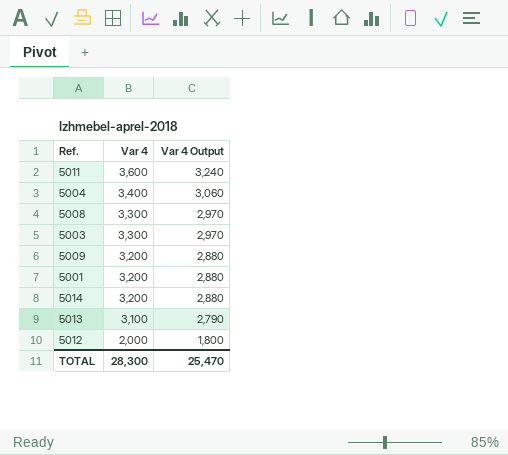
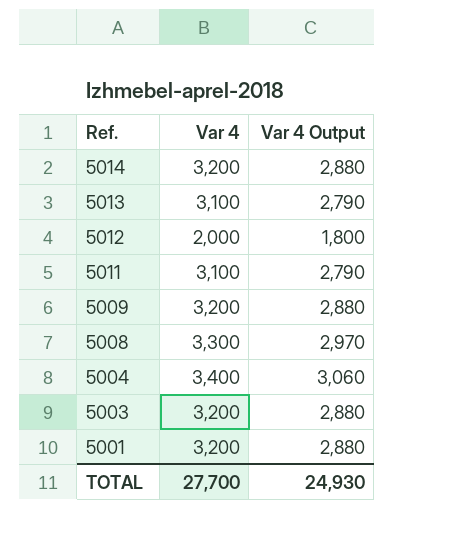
row order: Var 4 descending -> Ref. descending
5011 | Var 4: 3,600 -> 3,100
5011 | Var 4 Output: 3,240 -> 2,790
5003 | Var 4: 3,300 -> 3,200
5003 | Var 4 Output: 2,970 -> 2,880
TOTAL | Var 4: 28,300 -> 27,700
TOTAL | Var 4 Output: 25,470 -> 24,930

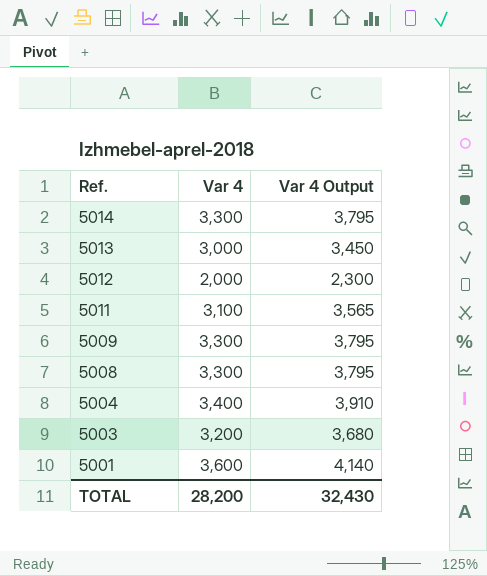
column Var 4 Output | formula: [Var 4] * 0.9 -> [Var 4] * 1.15
5014 | Var 4: 3,200 -> 3,300
5013 | Var 4: 3,100 -> 3,000
5009 | Var 4: 3,200 -> 3,300
5001 | Var 4: 3,200 -> 3,600
TOTAL | Var 4: 27,700 -> 28,200
TOTAL | Var 4 Output: 24,930 -> 32,430

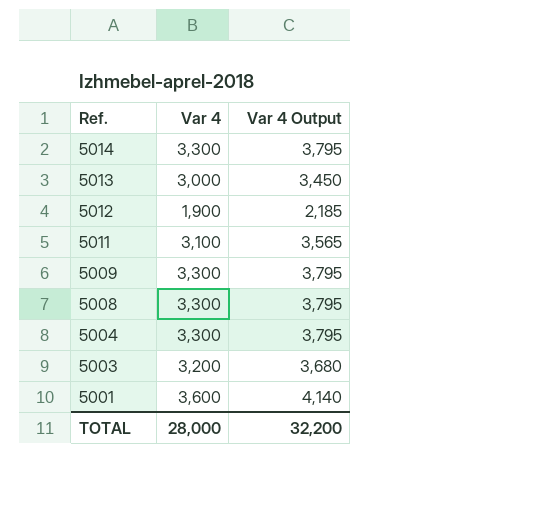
5012 | Var 4: 2,000 -> 1,900
5012 | Var 4 Output: 2,300 -> 2,185
5004 | Var 4: 3,400 -> 3,300
5004 | Var 4 Output: 3,910 -> 3,795
TOTAL | Var 4: 28,200 -> 28,000
TOTAL | Var 4 Output: 32,430 -> 32,200

